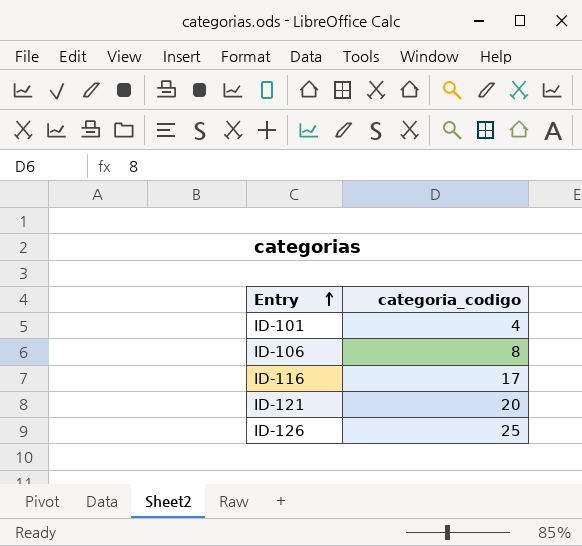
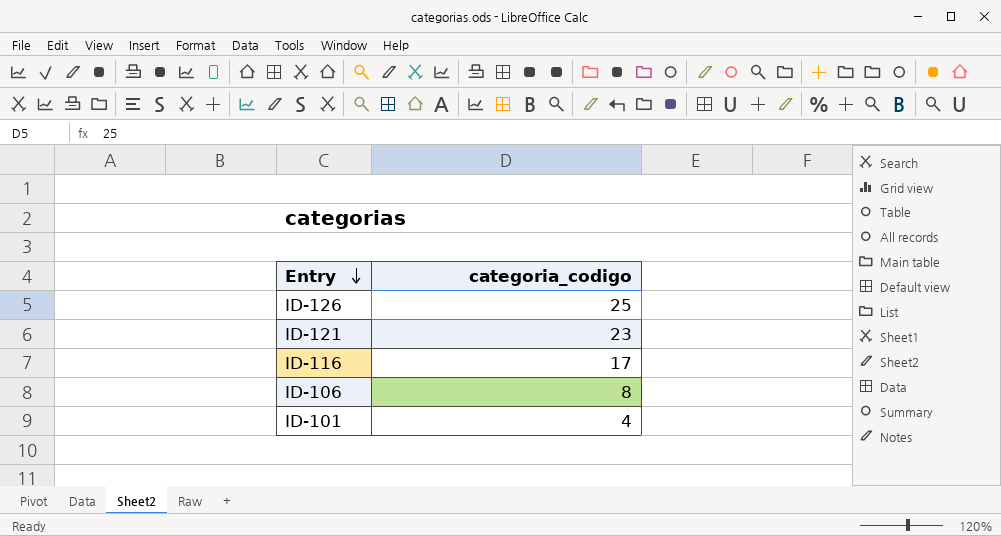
row order: Entry ascending -> Entry descending
ID-121 | categoria_codigo: 20 -> 23

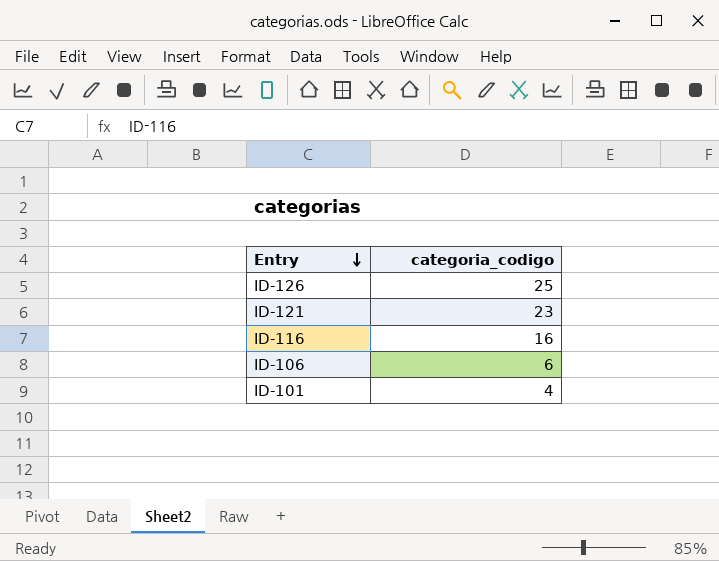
ID-116 | categoria_codigo: 17 -> 16
ID-106 | categoria_codigo: 8 -> 6

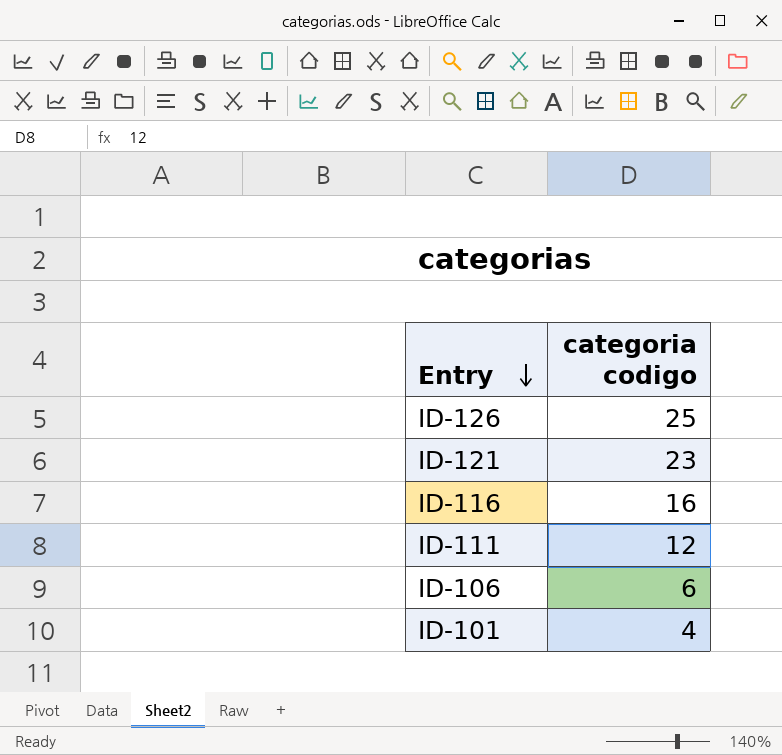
column name: categoria_codigo -> categoria codigo
row ID-111: none -> 12

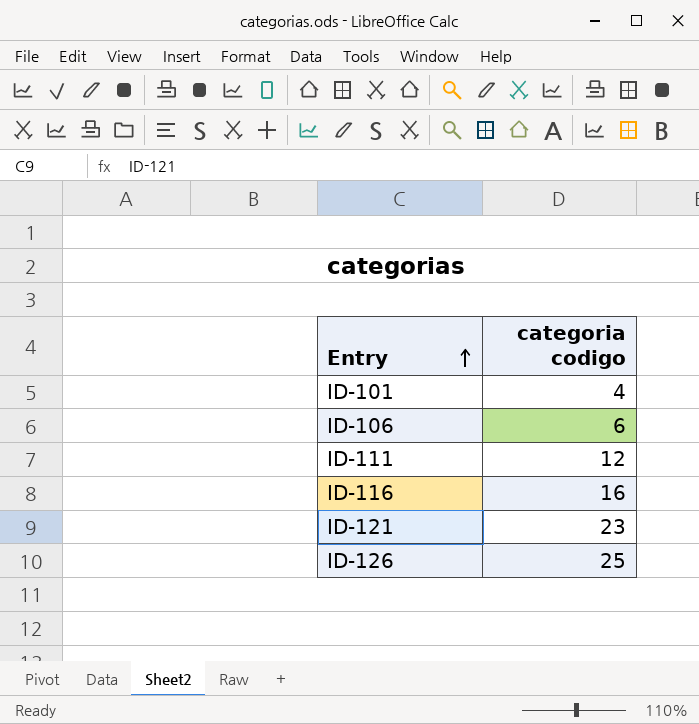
row order: Entry descending -> Entry ascending

